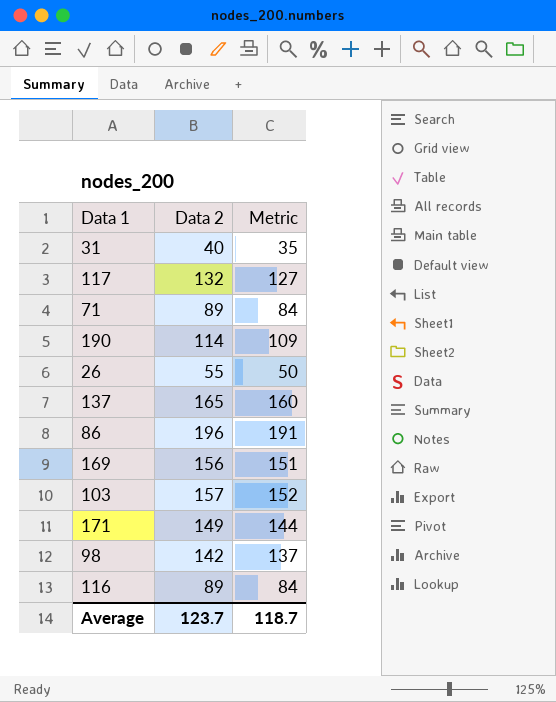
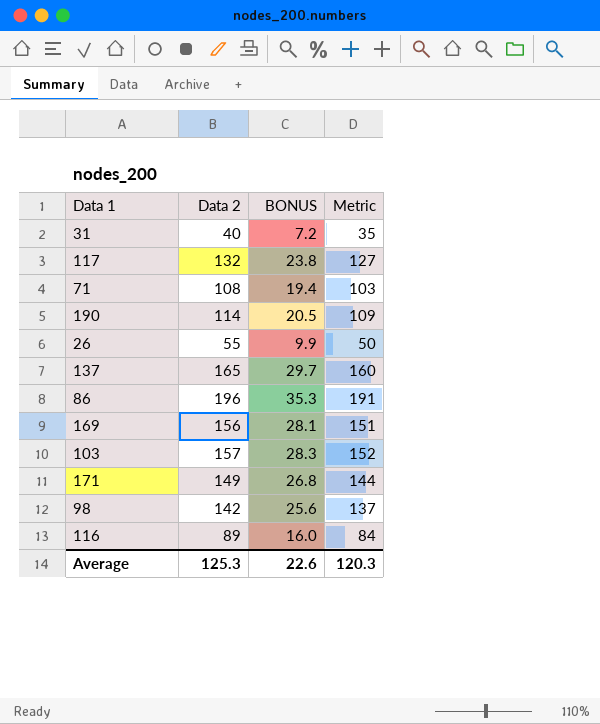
column BONUS | formula: none -> [Data 2] * 0.18
71 | Data 2: 89 -> 108
71 | Metric: 84 -> 103
Average | Data 2: 123.7 -> 125.3
Average | Metric: 118.7 -> 120.3

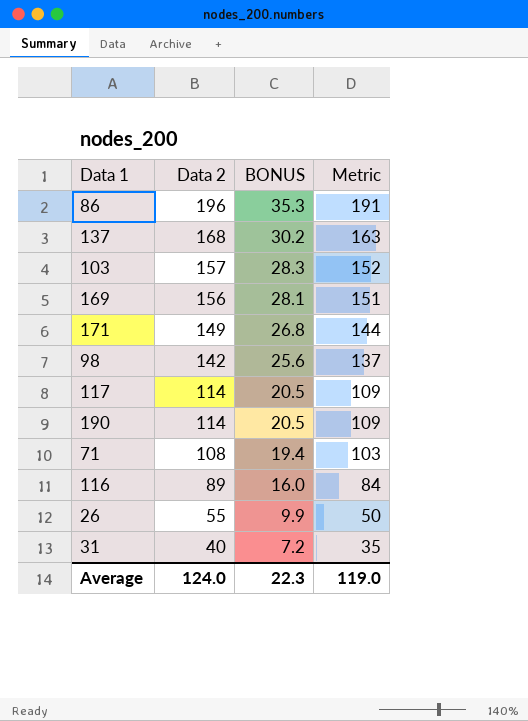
row order: none -> Data 2 descending
137 | Data 2: 165 -> 168
137 | BONUS: 29.7 -> 30.2
137 | Metric: 160 -> 163
117 | Data 2: 132 -> 114
117 | BONUS: 23.8 -> 20.5
117 | Metric: 127 -> 109
Average | Data 2: 125.3 -> 124.0
Average | BONUS: 22.6 -> 22.3
Average | Metric: 120.3 -> 119.0

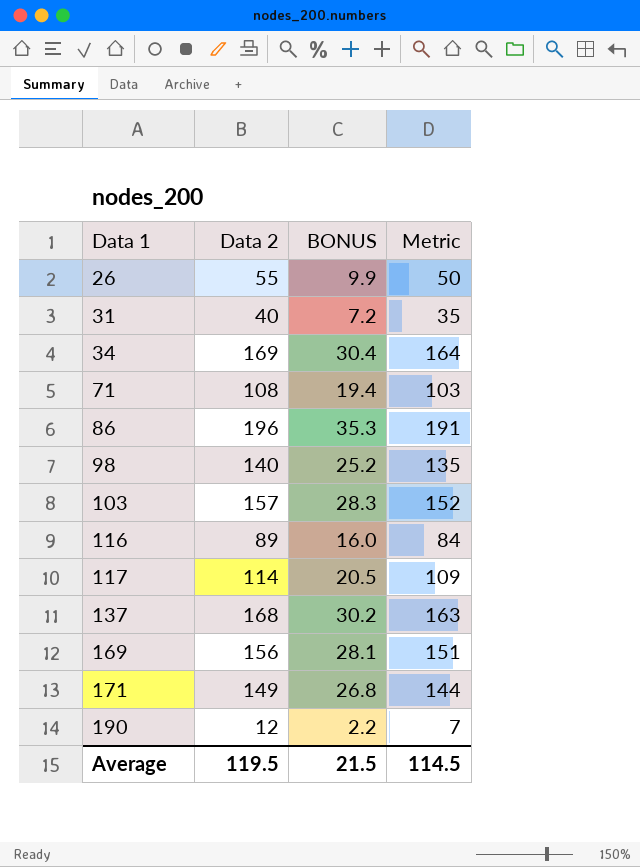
row order: Data 2 descending -> Data 1 ascending
row 34: none -> 169 | 30.4 | 164
98 | Data 2: 142 -> 140
98 | BONUS: 25.6 -> 25.2
98 | Metric: 137 -> 135
190 | Data 2: 114 -> 12
190 | BONUS: 20.5 -> 2.2
190 | Metric: 109 -> 7
Average | Data 2: 124.0 -> 119.5
Average | BONUS: 22.3 -> 21.5
Average | Metric: 119.0 -> 114.5

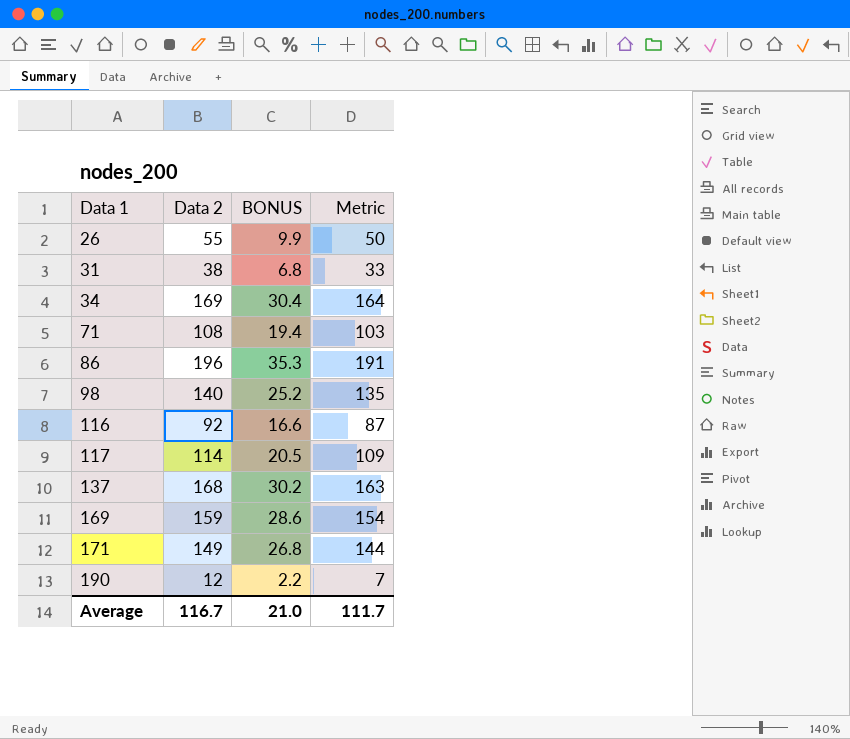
row 103: 157 | 28.3 | 152 -> none
31 | Data 2: 40 -> 38
31 | BONUS: 7.2 -> 6.8
31 | Metric: 35 -> 33
116 | Data 2: 89 -> 92
116 | BONUS: 16.0 -> 16.6
116 | Metric: 84 -> 87
169 | Data 2: 156 -> 159
169 | BONUS: 28.1 -> 28.6
169 | Metric: 151 -> 154
Average | Data 2: 119.5 -> 116.7
Average | BONUS: 21.5 -> 21.0
Average | Metric: 114.5 -> 111.7

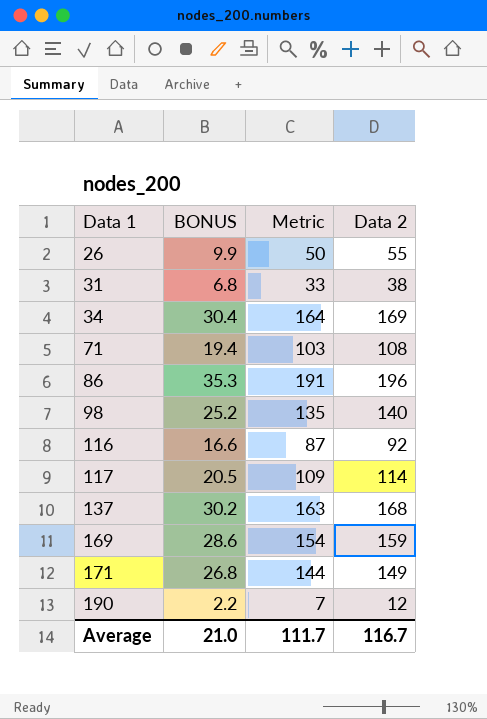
column Data 2 | position: 2 -> 4

